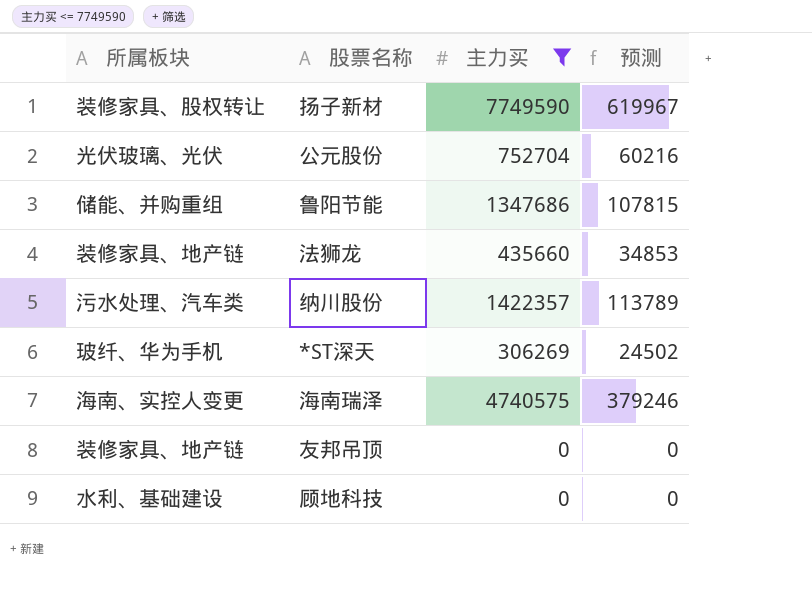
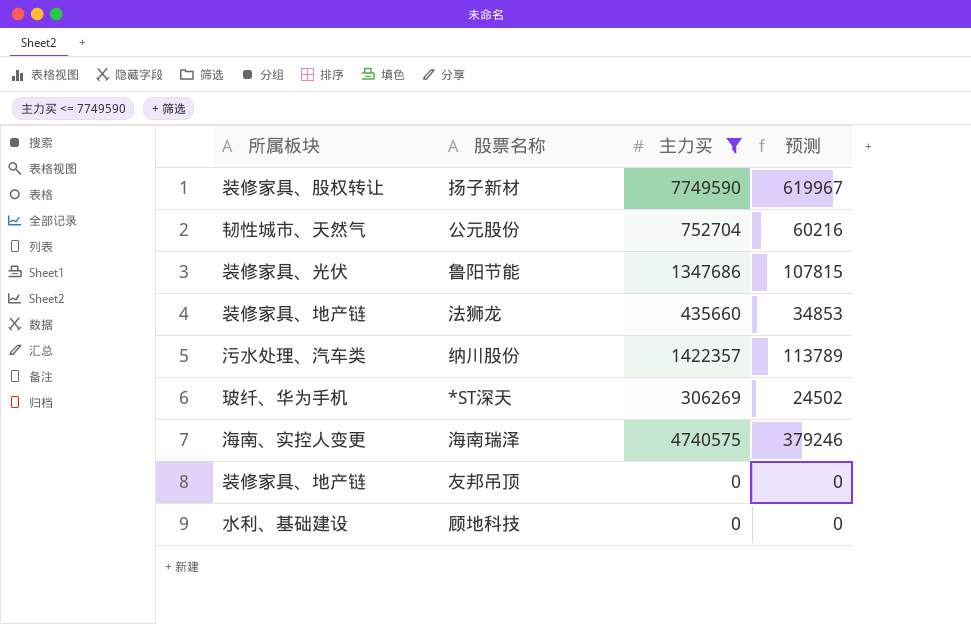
公元股份 | 所属板块: 光伏玻璃、光伏 -> 韧性城市、天然气
鲁阳节能 | 所属板块: 储能、并购重组 -> 装修家具、光伏

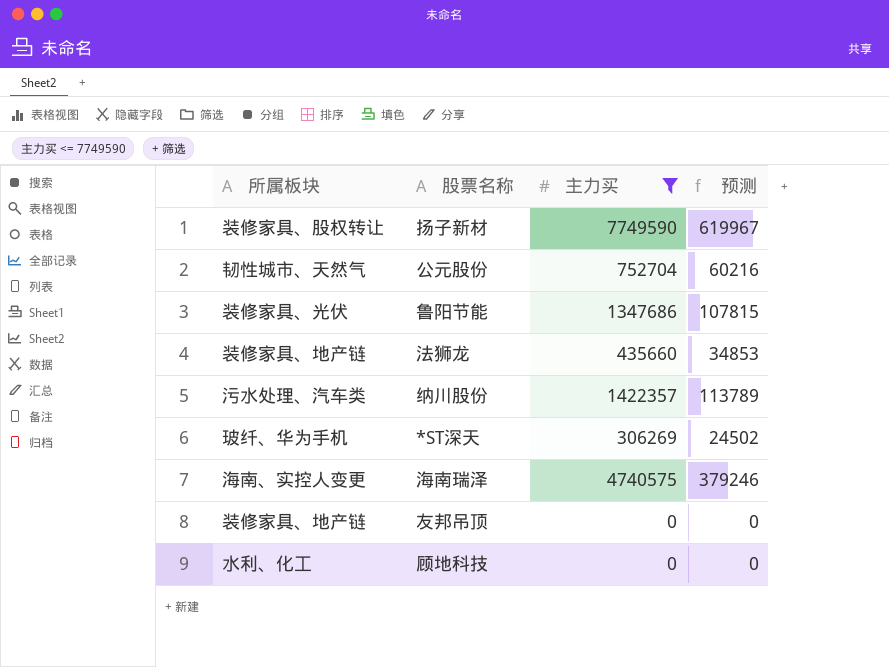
顾地科技 | 所属板块: 水利、基础建设 -> 水利、化工

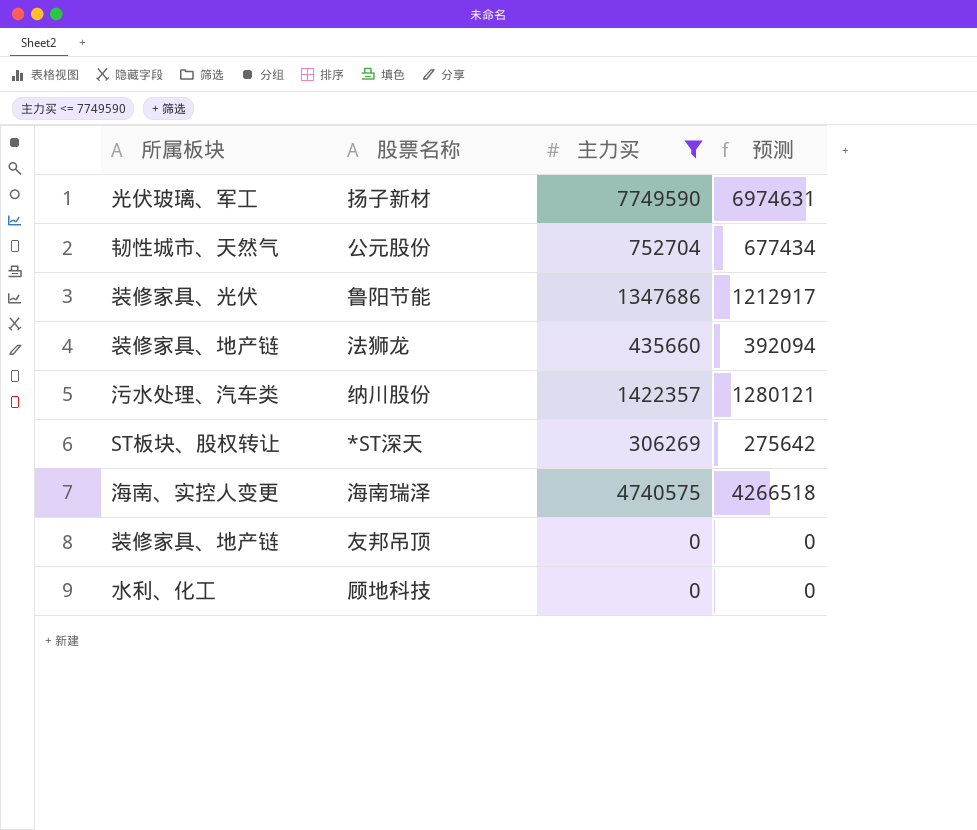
column 预测 | formula: [主力买] * 0.08 -> [主力买] * 0.9
扬子新材 | 所属板块: 装修家具、股权转让 -> 光伏玻璃、军工
*ST深天 | 所属板块: 玻纤、华为手机 -> ST板块、股权转让

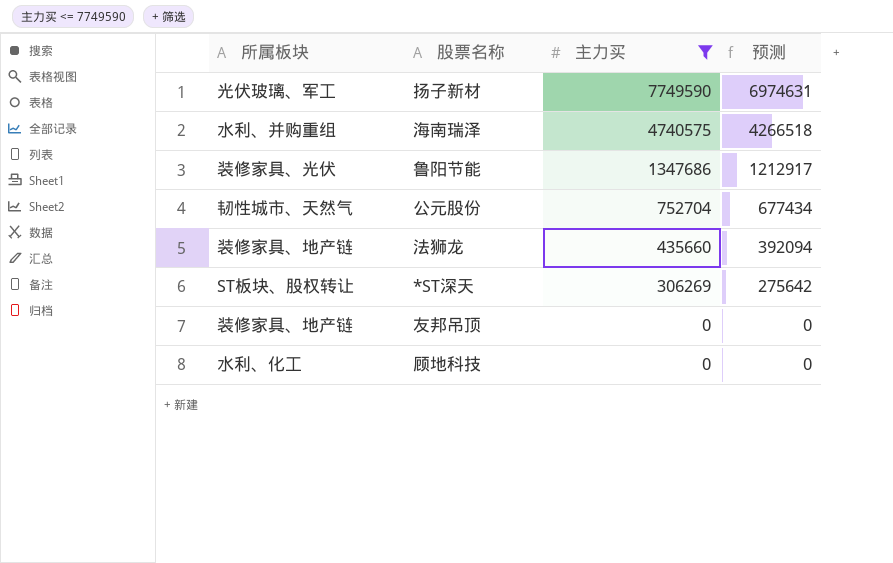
row order: none -> 主力买 descending
row 纳川股份: 污水处理、汽车类 | 1422357 | 1280121 -> none
海南瑞泽 | 所属板块: 海南、实控人变更 -> 水利、并购重组

